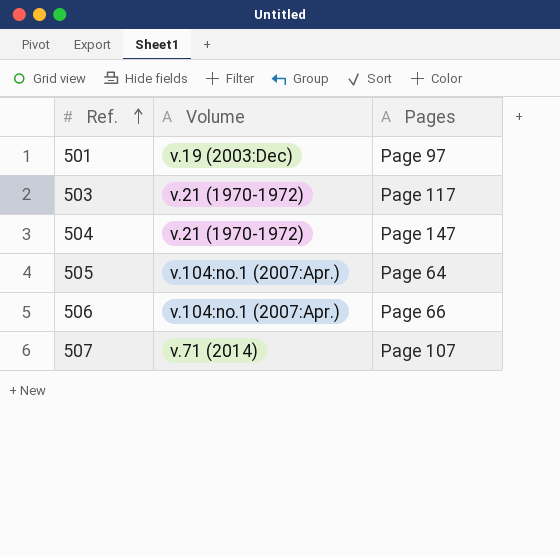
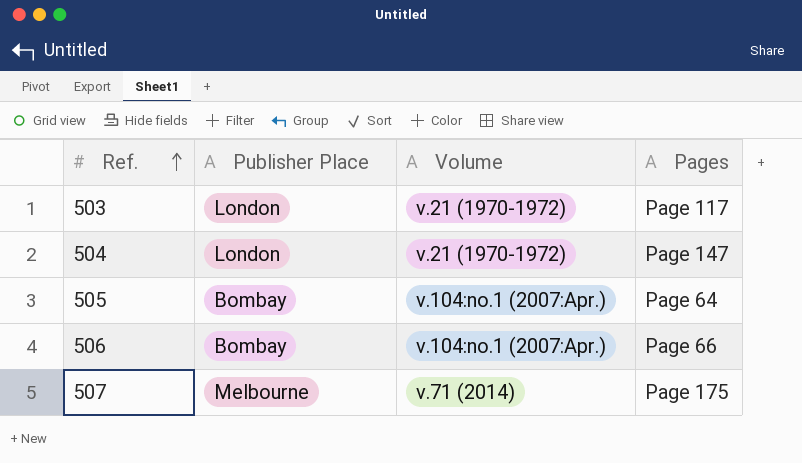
column Publisher Place | position: none -> 2
row 501: v.19 (2003:Dec) | Page 97 -> none
507 | Pages: Page 107 -> Page 175

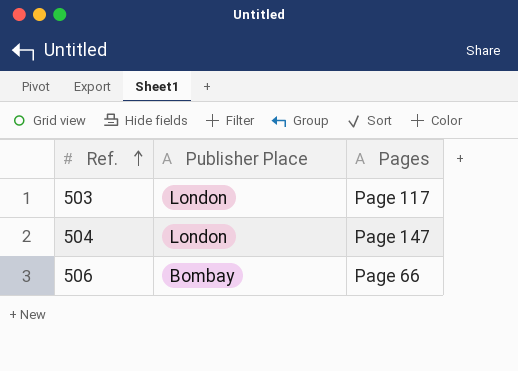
column Volume | position: 3 -> none
row 505: Bombay | v.104:no.1 (2007:Apr.) | Page 64 -> none
row 507: Melbourne | v.71 (2014) | Page 175 -> none

